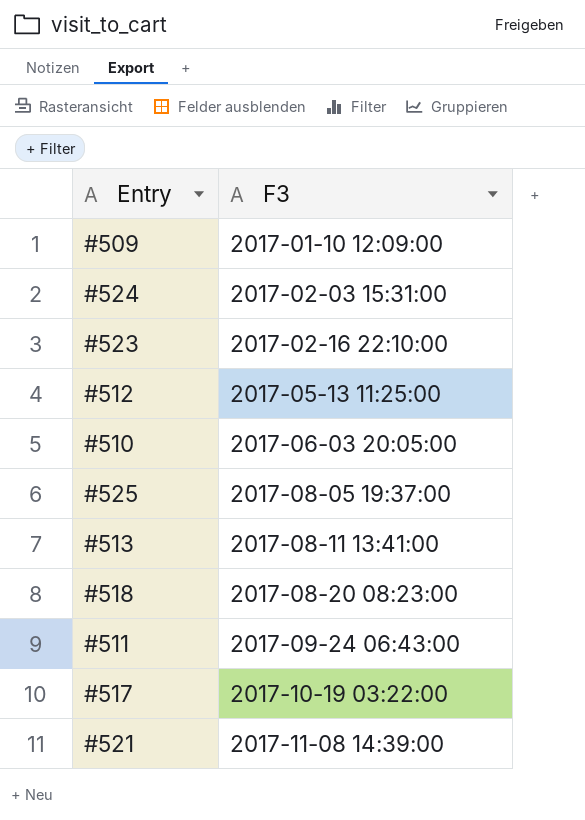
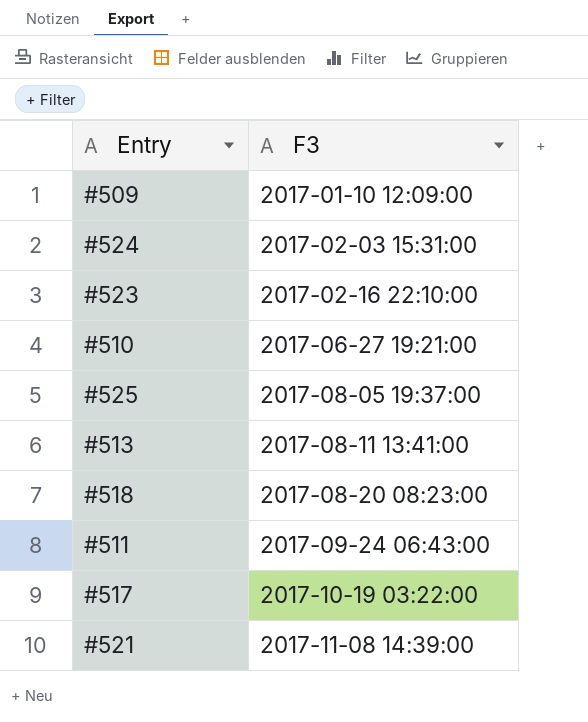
row #512: 2017-05-13 11:25:00 -> none
#510 | F3: 2017-06-03 20:05:00 -> 2017-06-27 19:21:00

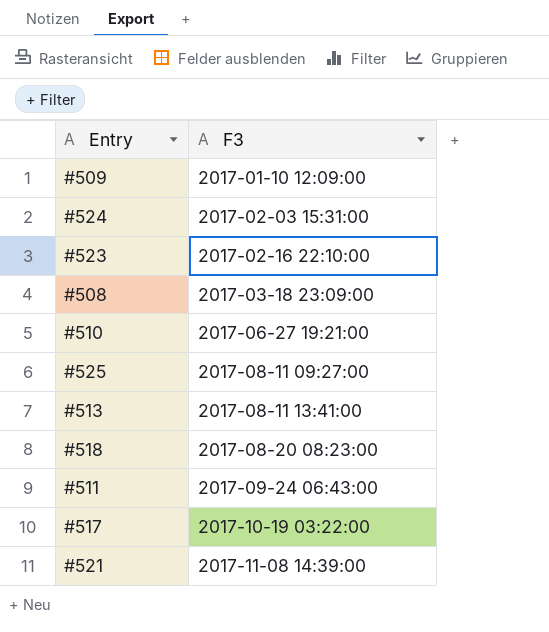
row #508: none -> 2017-03-18 23:09:00
#525 | F3: 2017-08-05 19:37:00 -> 2017-08-11 09:27:00

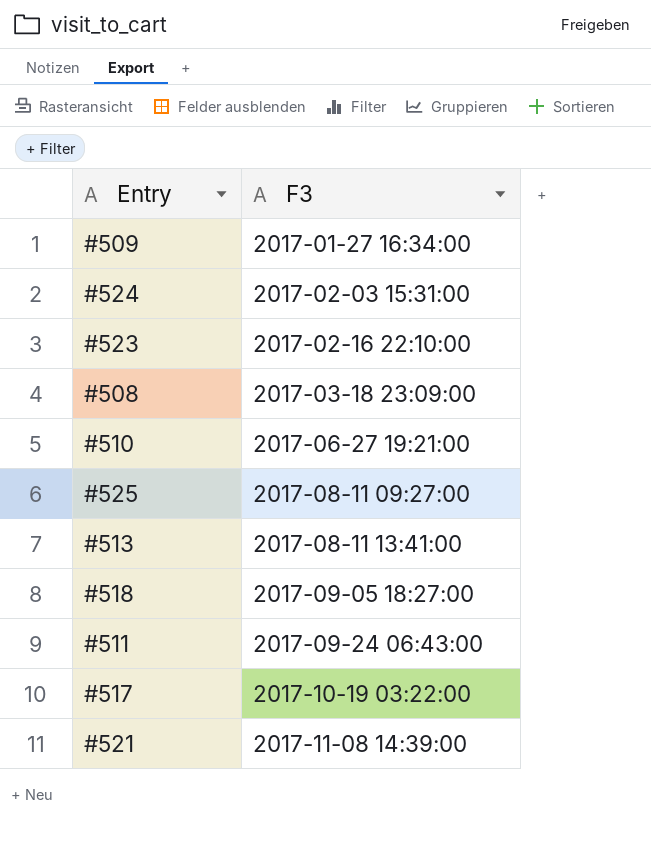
#509 | F3: 2017-01-10 12:09:00 -> 2017-01-27 16:34:00
#518 | F3: 2017-08-20 08:23:00 -> 2017-09-05 18:27:00

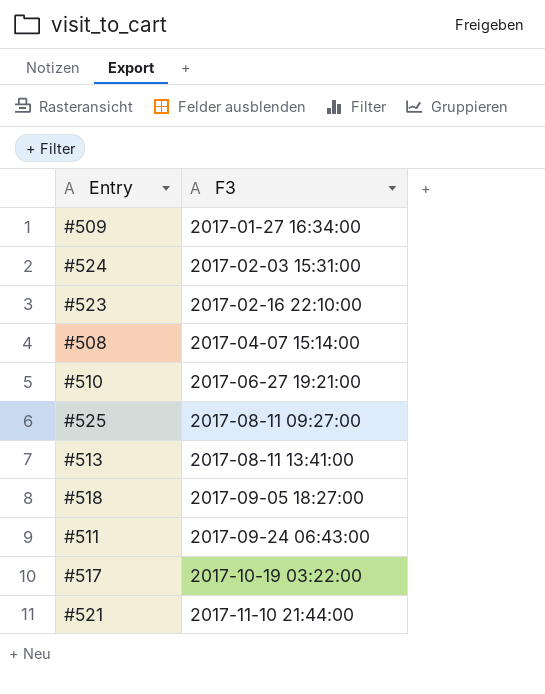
#508 | F3: 2017-03-18 23:09:00 -> 2017-04-07 15:14:00
#521 | F3: 2017-11-08 14:39:00 -> 2017-11-10 21:44:00

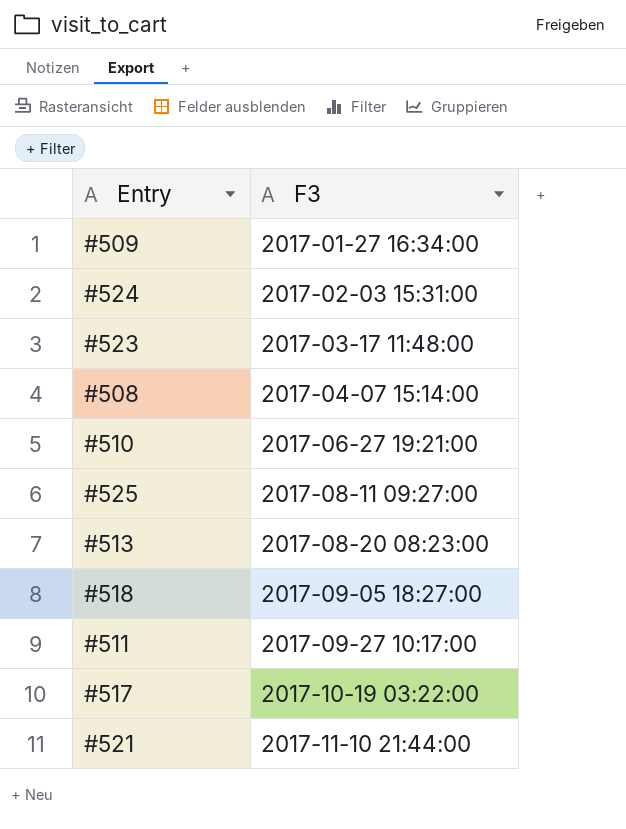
#523 | F3: 2017-02-16 22:10:00 -> 2017-03-17 11:48:00
#513 | F3: 2017-08-11 13:41:00 -> 2017-08-20 08:23:00
#511 | F3: 2017-09-24 06:43:00 -> 2017-09-27 10:17:00

